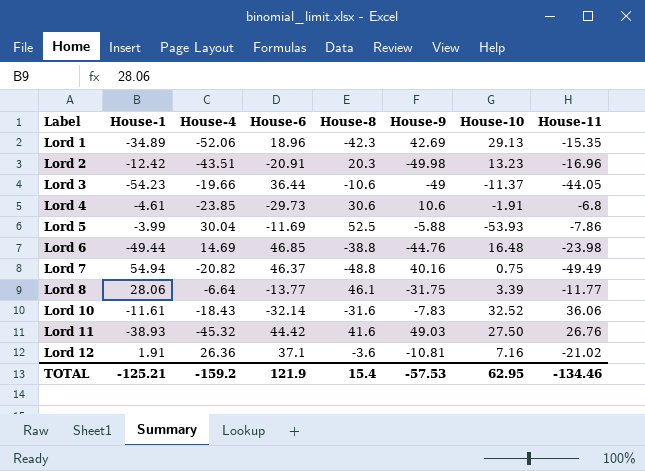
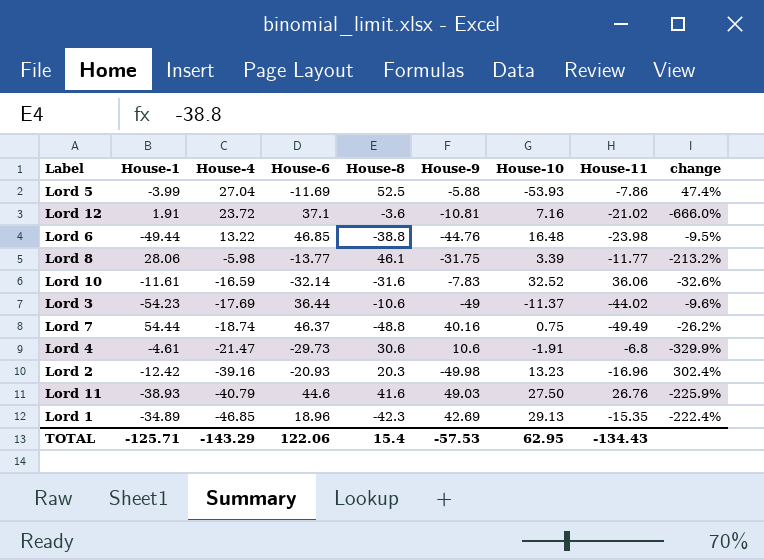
row order: Label ascending -> House-4 descending
column change | formula: none -> ([House-9] - [House-1]) / [House-1]
Lord 5 | House-4: 30.04 -> 27.04
Lord 12 | House-4: 26.36 -> 23.72
Lord 6 | House-4: 14.69 -> 13.22
Lord 8 | House-4: -6.64 -> -5.98
Lord 10 | House-4: -18.43 -> -16.59
Lord 3 | House-4: -19.66 -> -17.69
Lord 3 | House-11: -44.05 -> -44.02
Lord 7 | House-1: 54.94 -> 54.44
Lord 7 | House-4: -20.82 -> -18.74
Lord 4 | House-4: -23.85 -> -21.47
Lord 2 | House-4: -43.51 -> -39.16
Lord 2 | House-6: -20.91 -> -20.93
Lord 11 | House-4: -45.32 -> -40.79
Lord 11 | House-6: 44.42 -> 44.6
Lord 1 | House-4: -52.06 -> -46.85
TOTAL | House-1: -125.21 -> -125.71
TOTAL | House-4: -159.2 -> -143.29
TOTAL | House-6: 121.9 -> 122.06
TOTAL | House-11: -134.46 -> -134.43

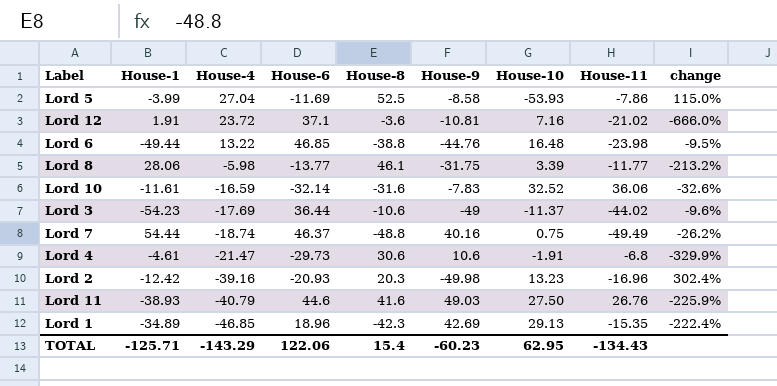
Lord 5 | House-9: -5.88 -> -8.58
Lord 5 | change: 47.4% -> 115.0%
TOTAL | House-9: -57.53 -> -60.23

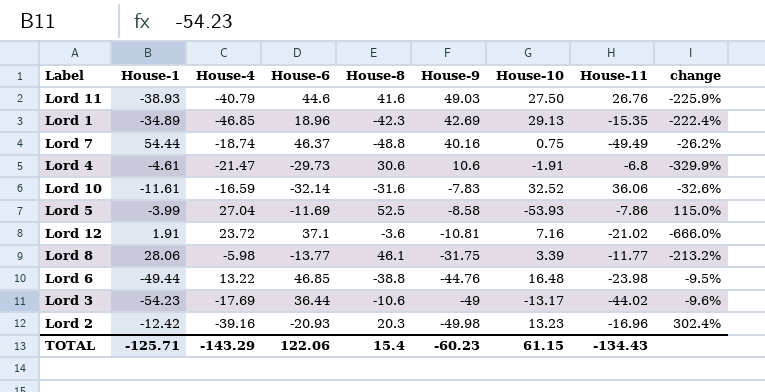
row order: House-4 descending -> House-9 descending
Lord 3 | House-10: -11.37 -> -13.17
TOTAL | House-10: 62.95 -> 61.15

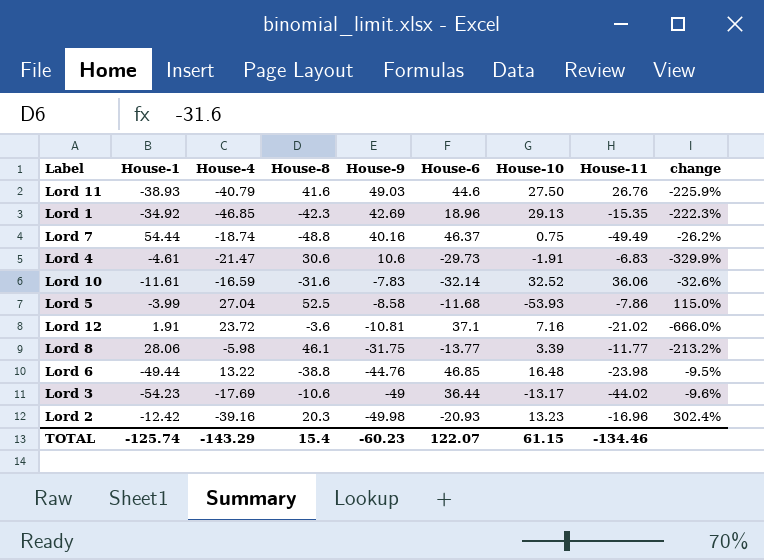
column House-6 | position: 4 -> 6
Lord 1 | House-1: -34.89 -> -34.92
Lord 1 | change: -222.4% -> -222.3%
Lord 4 | House-11: -6.8 -> -6.83
Lord 5 | House-6: -11.69 -> -11.68
TOTAL | House-1: -125.71 -> -125.74
TOTAL | House-6: 122.06 -> 122.07
TOTAL | House-11: -134.43 -> -134.46

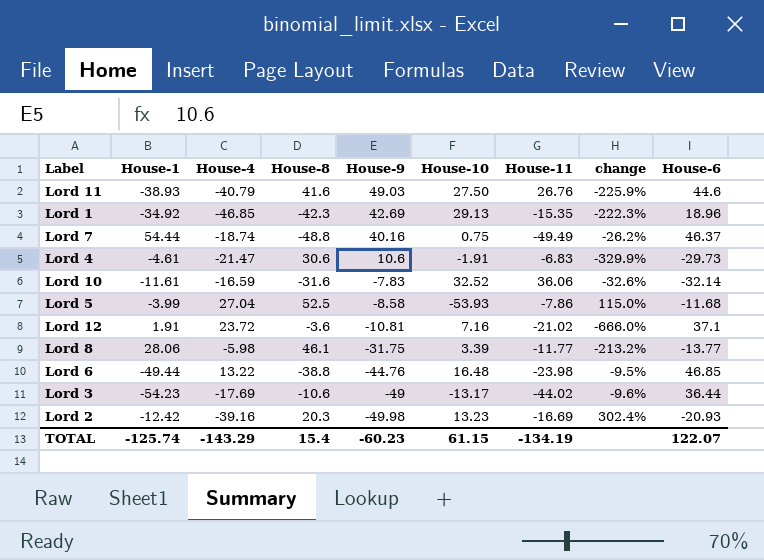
column House-6 | position: 6 -> 9
Lord 2 | House-11: -16.96 -> -16.69
TOTAL | House-11: -134.46 -> -134.19

